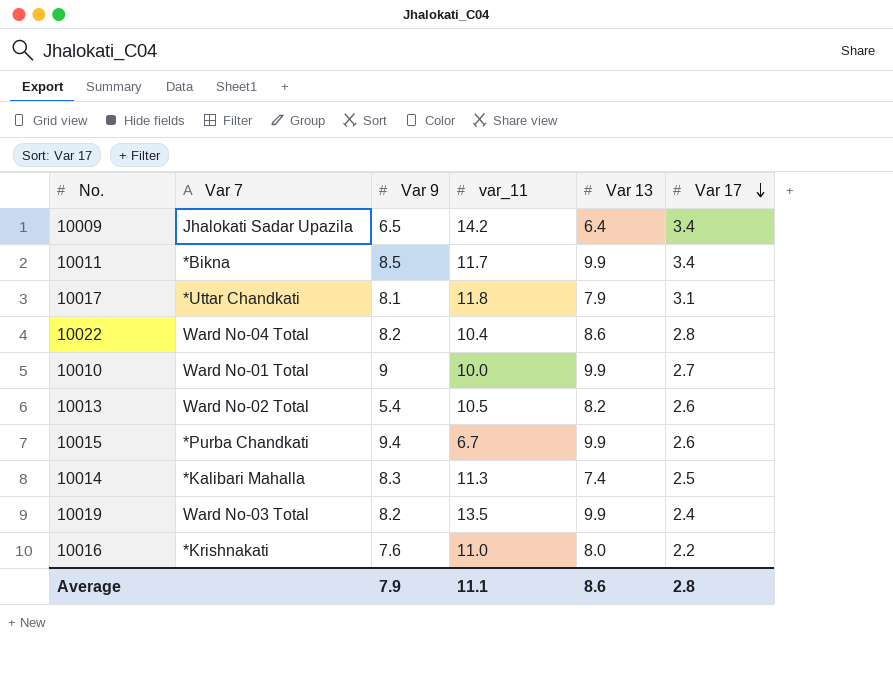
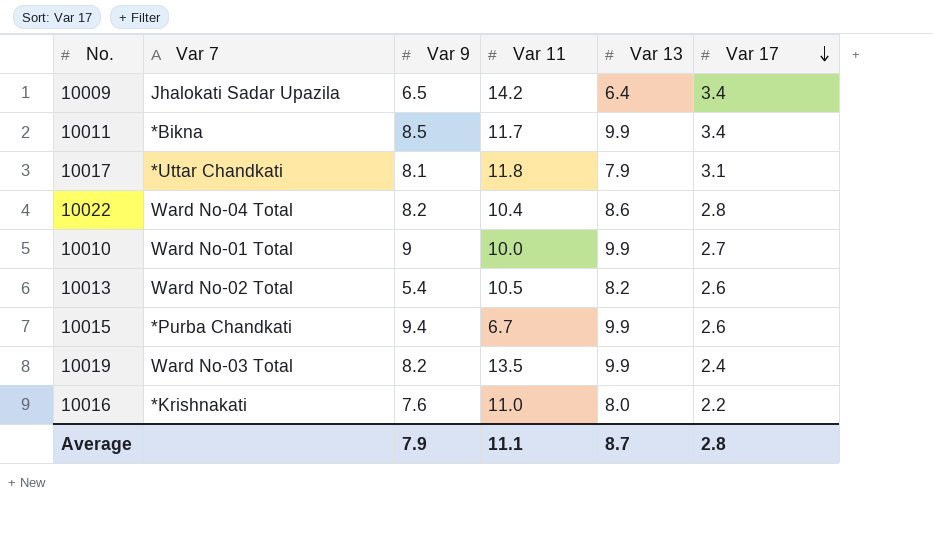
column name: var_11 -> Var 11
row 10014: *Kalibari Mahalla | 8.3 | 11.3 | 7.4 | 2.5 -> none
Average | Var 13: 8.6 -> 8.7

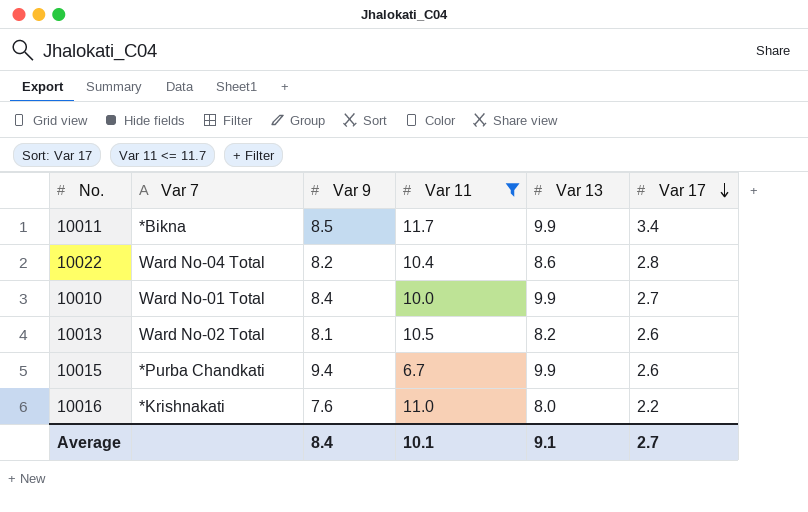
filter: none -> Var 11 <= 11.7
10010 | Var 9: 9 -> 8.4
10013 | Var 9: 5.4 -> 8.1
Average | Var 9: 7.9 -> 8.4
Average | Var 11: 11.1 -> 10.1
Average | Var 13: 8.7 -> 9.1
Average | Var 17: 2.8 -> 2.7

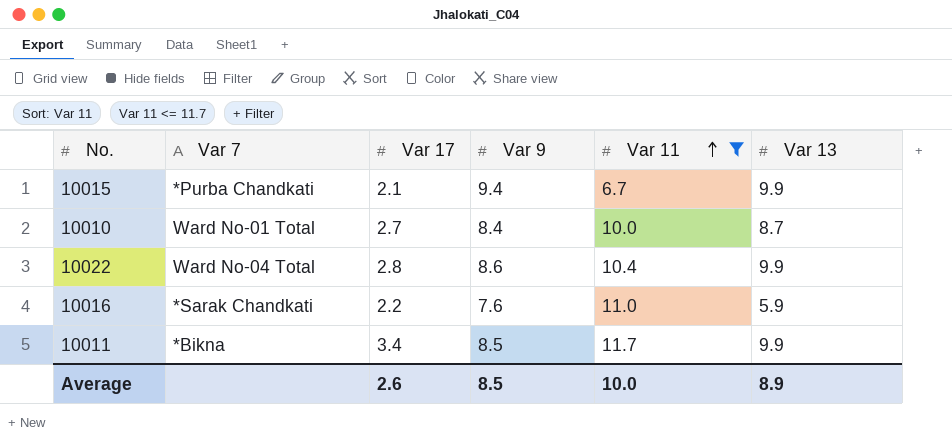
row order: Var 17 descending -> Var 11 ascending
column Var 17 | position: 6 -> 3
row 10013: Ward No-02 Total | 8.1 | 10.5 | 8.2 | 2.6 -> none
10015 | Var 17: 2.6 -> 2.1
10010 | Var 13: 9.9 -> 8.7
10022 | Var 9: 8.2 -> 8.6
10022 | Var 13: 8.6 -> 9.9
10016 | Var 7: *Krishnakati -> *Sarak Chandkati
10016 | Var 13: 8.0 -> 5.9
Average | Var 17: 2.7 -> 2.6
Average | Var 9: 8.4 -> 8.5
Average | Var 11: 10.1 -> 10.0
Average | Var 13: 9.1 -> 8.9

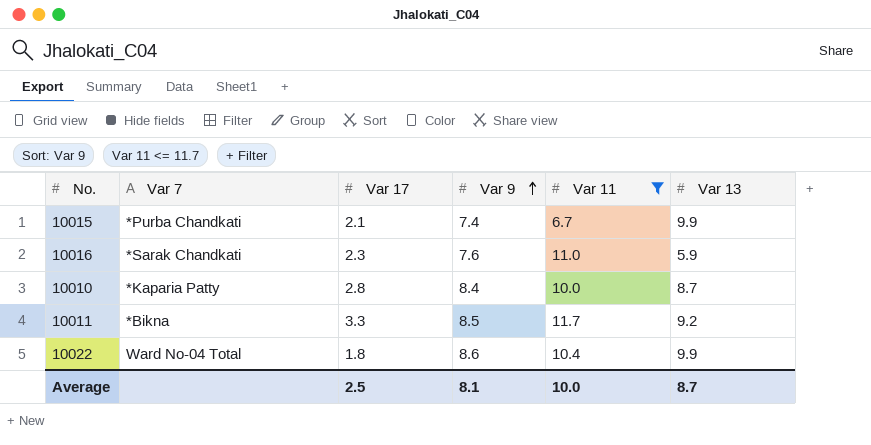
row order: Var 11 ascending -> Var 9 ascending
10015 | Var 9: 9.4 -> 7.4
10016 | Var 17: 2.2 -> 2.3
10010 | Var 7: Ward No-01 Total -> *Kaparia Patty
10010 | Var 17: 2.7 -> 2.8
10011 | Var 17: 3.4 -> 3.3
10011 | Var 13: 9.9 -> 9.2
10022 | Var 17: 2.8 -> 1.8
Average | Var 17: 2.6 -> 2.5
Average | Var 9: 8.5 -> 8.1
Average | Var 13: 8.9 -> 8.7

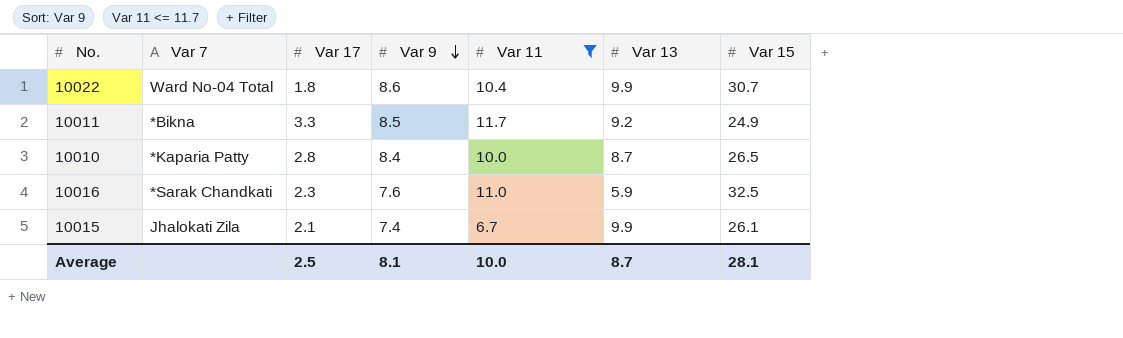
row order: Var 9 ascending -> Var 9 descending
column Var 15 | position: none -> 7
10015 | Var 7: *Purba Chandkati -> Jhalokati Zila

